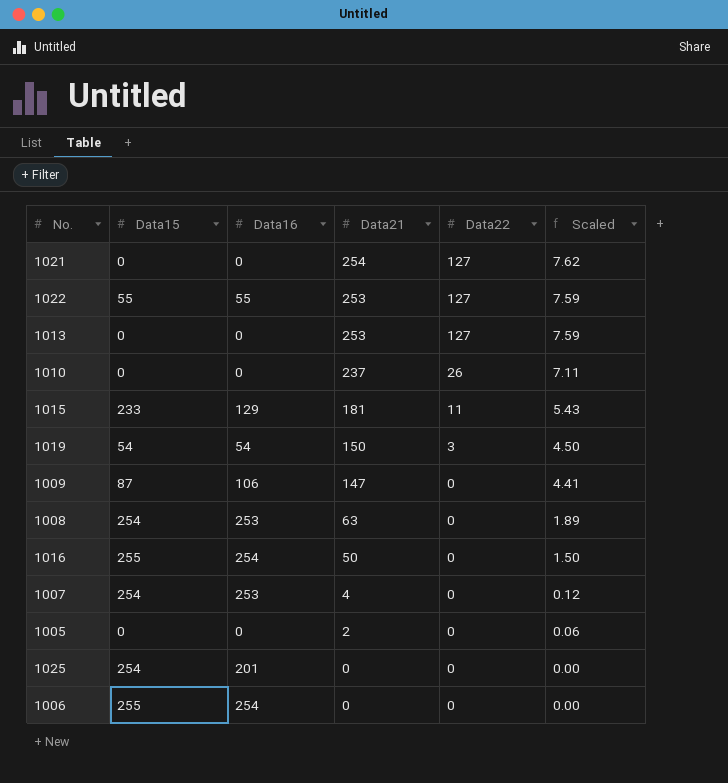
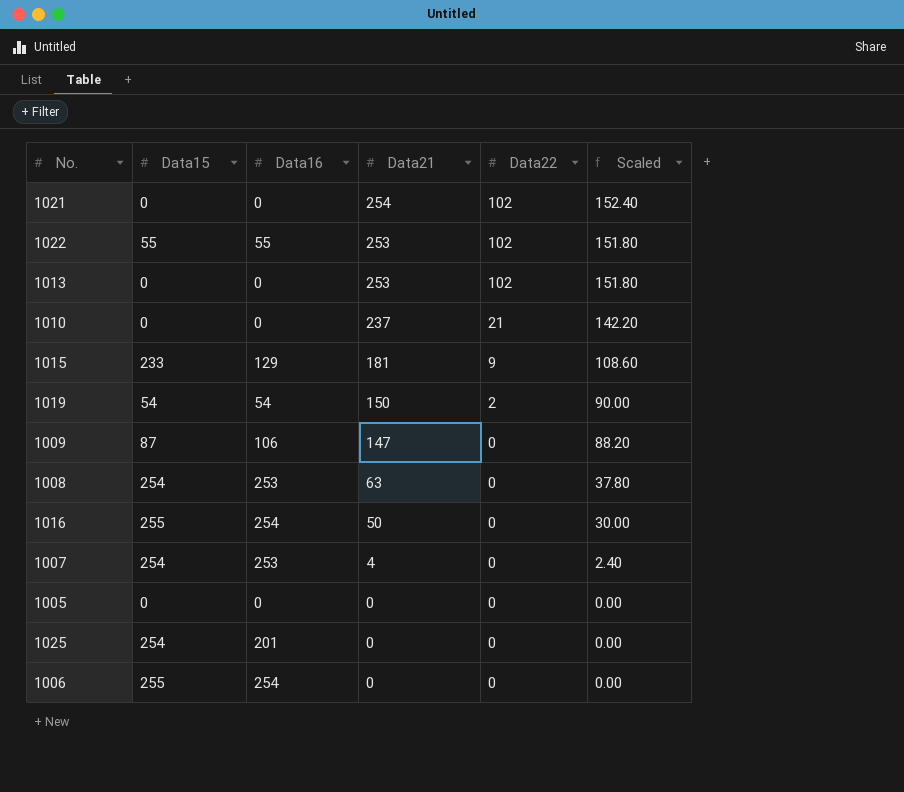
column Scaled | formula: [Data21] * 0.03 -> [Data21] * 0.6
1021 | Data22: 127 -> 102
1022 | Data22: 127 -> 102
1013 | Data22: 127 -> 102
1010 | Data22: 26 -> 21
1015 | Data22: 11 -> 9
1019 | Data22: 3 -> 2
1005 | Data21: 2 -> 0

